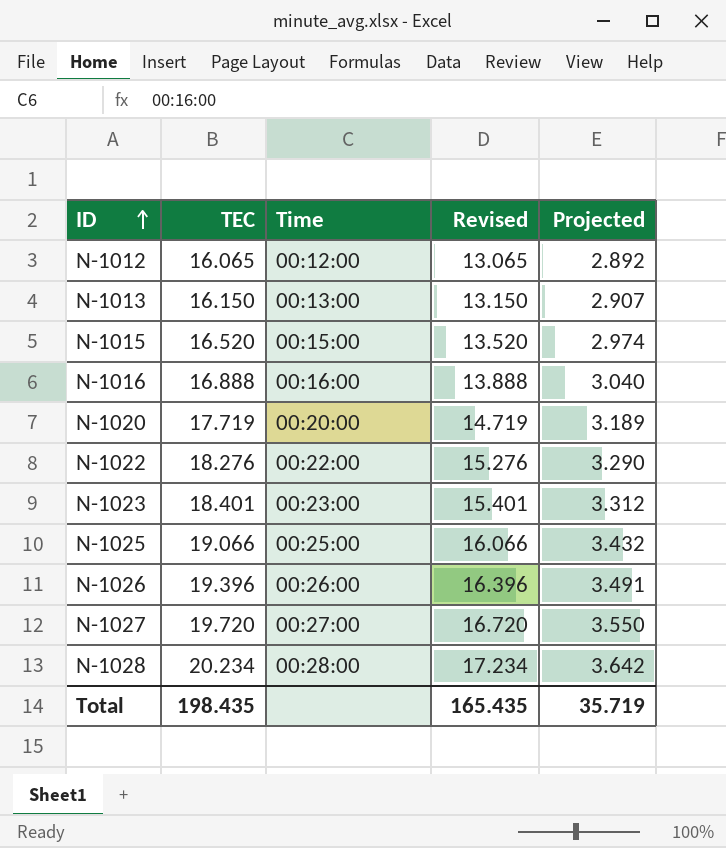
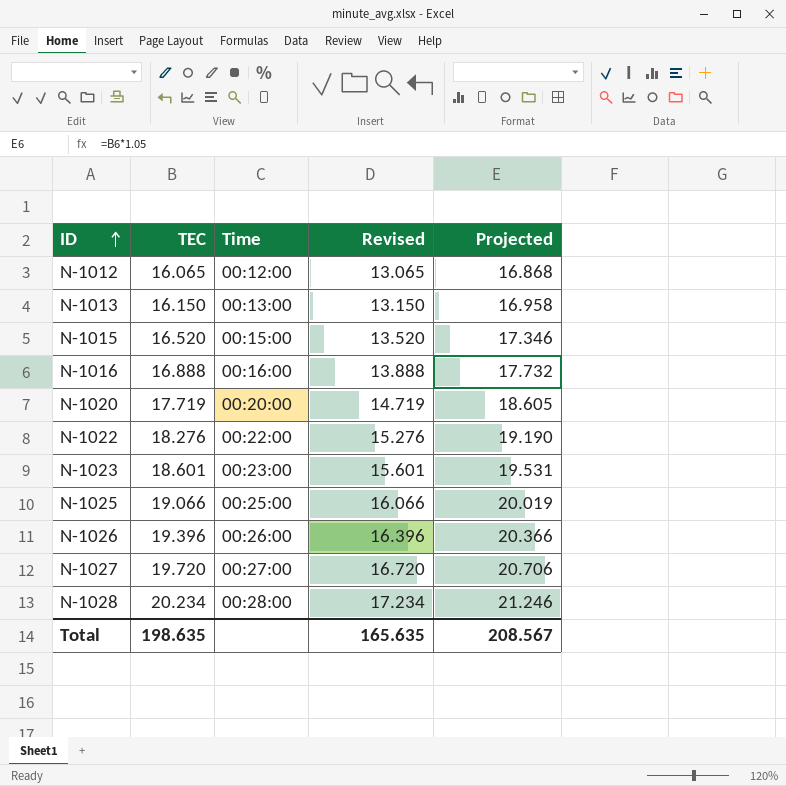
column Projected | formula: [TEC] * 0.18 -> [TEC] * 1.05
N-1023 | TEC: 18.401 -> 18.601
N-1023 | Revised: 15.401 -> 15.601
Total | TEC: 198.435 -> 198.635
Total | Revised: 165.435 -> 165.635
Total | Projected: 35.719 -> 208.567

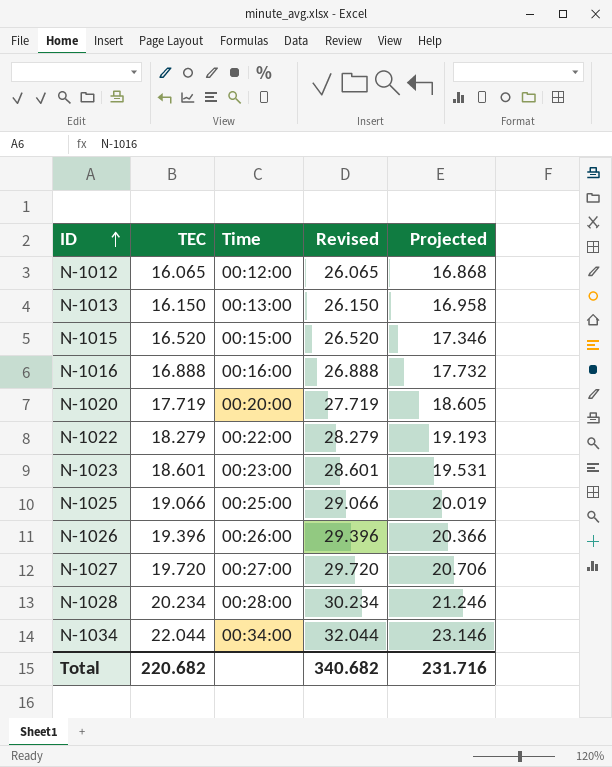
column Revised | formula: [TEC] - 3 -> [TEC] + 10
N-1022 | TEC: 18.276 -> 18.279
N-1022 | Projected: 19.190 -> 19.193
row N-1034: none -> 22.044 | 00:34:00 | 32.044 | 23.146
Total | TEC: 198.635 -> 220.682
Total | Revised: 165.635 -> 340.682
Total | Projected: 208.567 -> 231.716

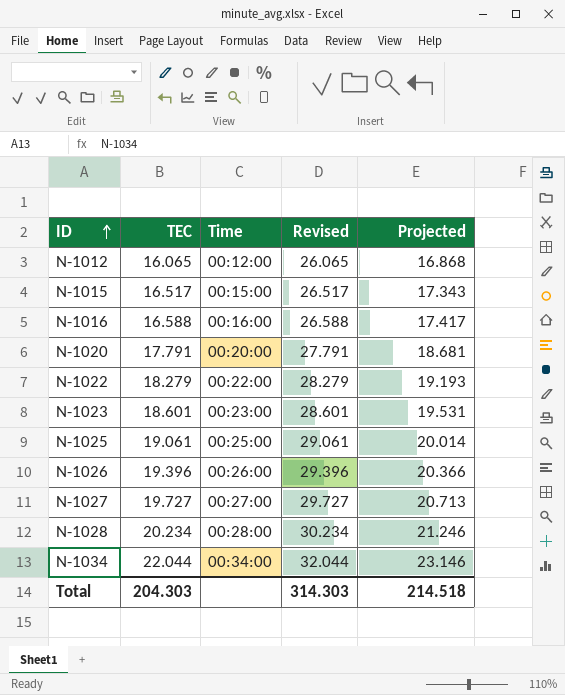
row N-1013: 16.150 | 00:13:00 | 26.150 | 16.958 -> none
N-1015 | TEC: 16.520 -> 16.517
N-1015 | Revised: 26.520 -> 26.517
N-1015 | Projected: 17.346 -> 17.343
N-1016 | TEC: 16.888 -> 16.588
N-1016 | Revised: 26.888 -> 26.588
N-1016 | Projected: 17.732 -> 17.417
N-1020 | TEC: 17.719 -> 17.791
N-1020 | Revised: 27.719 -> 27.791
N-1020 | Projected: 18.605 -> 18.681
N-1025 | TEC: 19.066 -> 19.061
N-1025 | Revised: 29.066 -> 29.061
N-1025 | Projected: 20.019 -> 20.014
N-1027 | TEC: 19.720 -> 19.727
N-1027 | Revised: 29.720 -> 29.727
N-1027 | Projected: 20.706 -> 20.713
Total | TEC: 220.682 -> 204.303
Total | Revised: 340.682 -> 314.303
Total | Projected: 231.716 -> 214.518

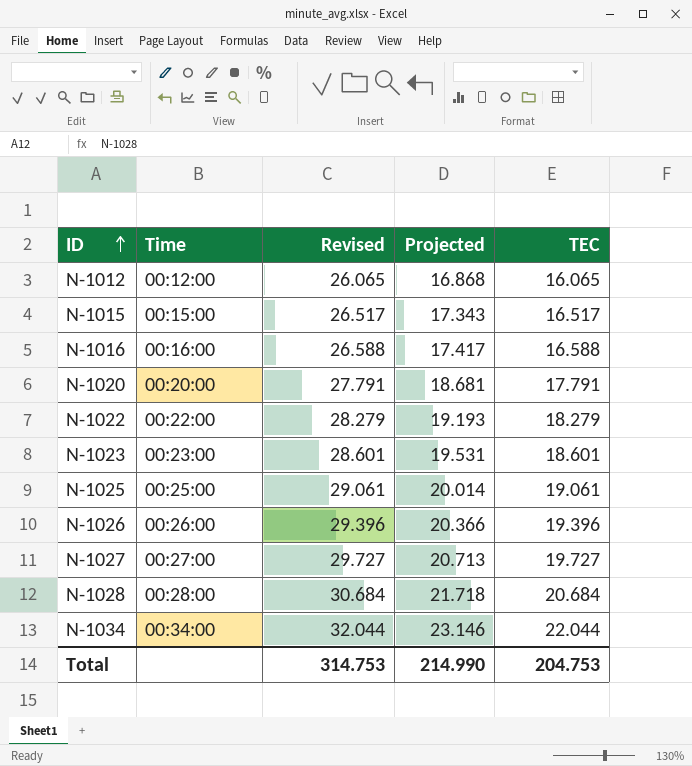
column TEC | position: 2 -> 5
N-1028 | Revised: 30.234 -> 30.684
N-1028 | Projected: 21.246 -> 21.718
N-1028 | TEC: 20.234 -> 20.684
Total | Revised: 314.303 -> 314.753
Total | Projected: 214.518 -> 214.990
Total | TEC: 204.303 -> 204.753

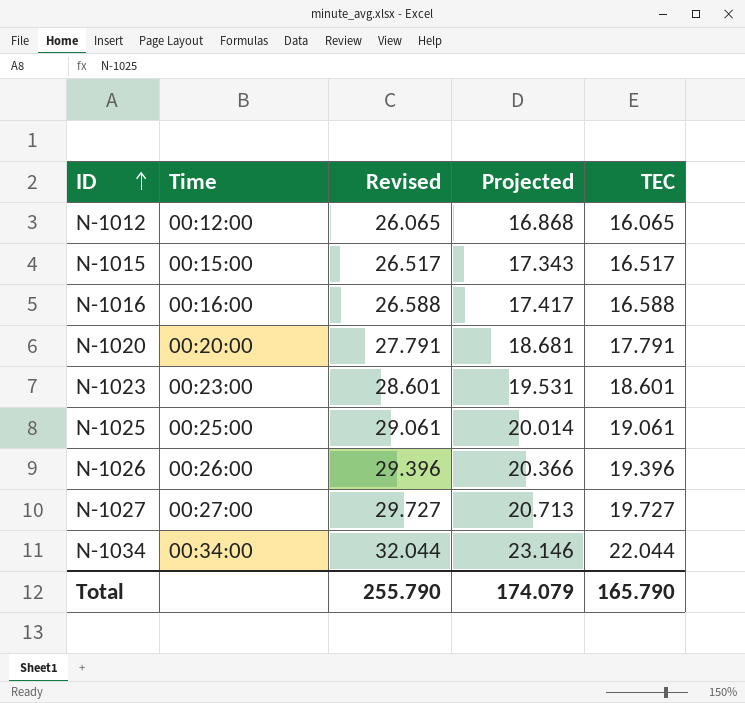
row N-1022: 00:22:00 | 28.279 | 19.193 | 18.279 -> none
row N-1028: 00:28:00 | 30.684 | 21.718 | 20.684 -> none
Total | Revised: 314.753 -> 255.790
Total | Projected: 214.990 -> 174.079
Total | TEC: 204.753 -> 165.790

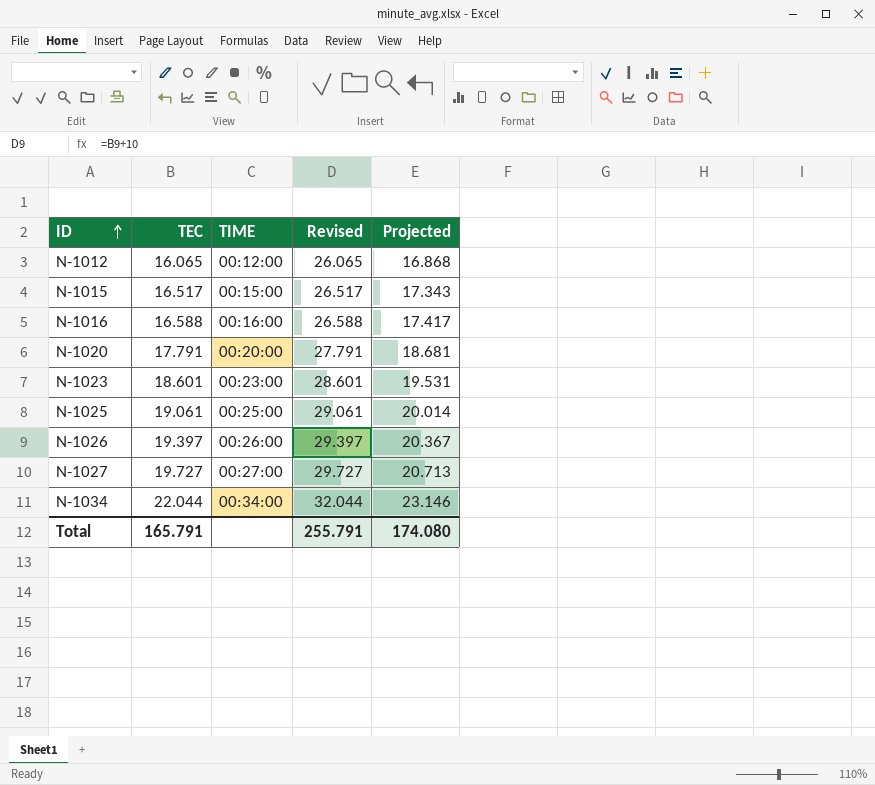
column TEC | position: 5 -> 2
column name: Time -> TIME
N-1026 | TEC: 19.396 -> 19.397
N-1026 | Revised: 29.396 -> 29.397
N-1026 | Projected: 20.366 -> 20.367
Total | TEC: 165.790 -> 165.791
Total | Revised: 255.790 -> 255.791
Total | Projected: 174.079 -> 174.080

